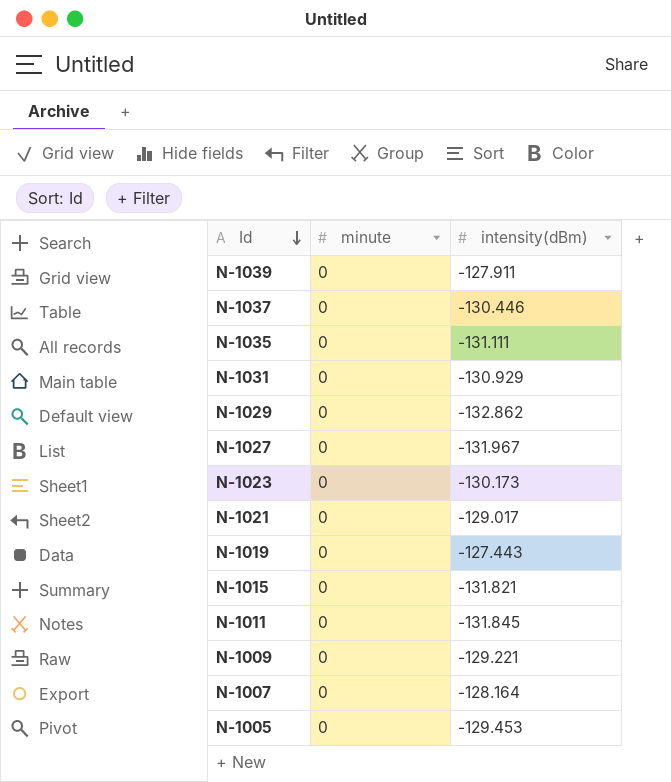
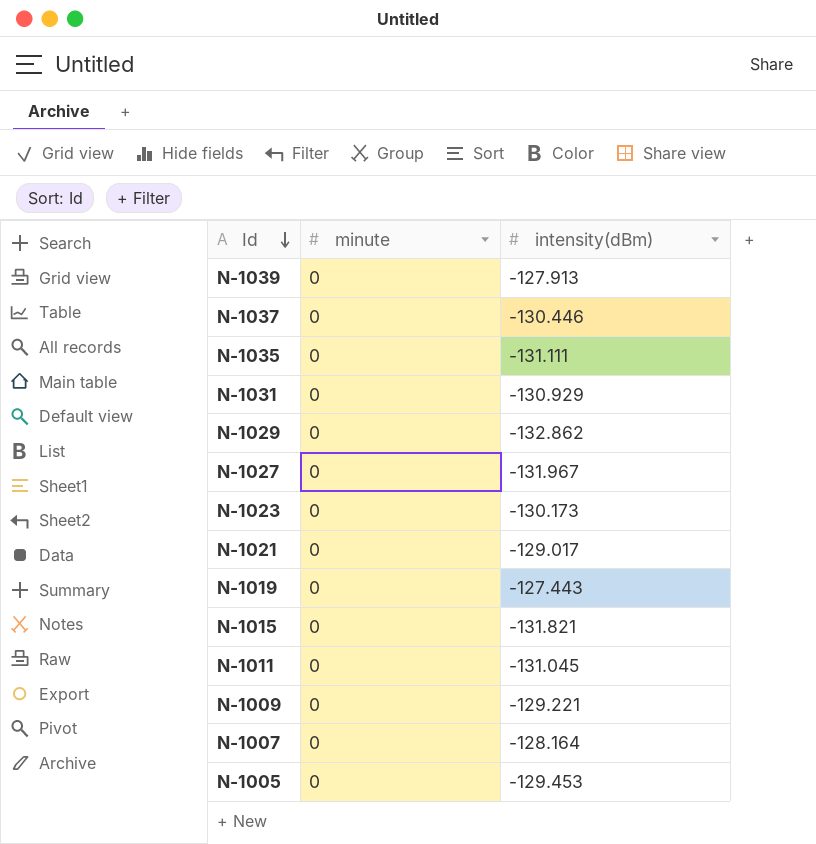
N-1039 | intensity(dBm): -127.911 -> -127.913
N-1011 | intensity(dBm): -131.845 -> -131.045

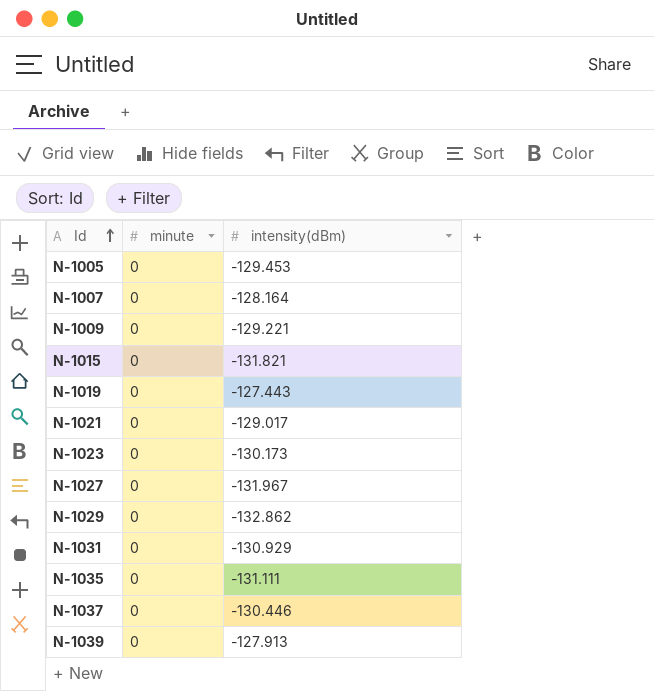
row order: Id descending -> Id ascending
row N-1011: 0 | -131.045 -> none

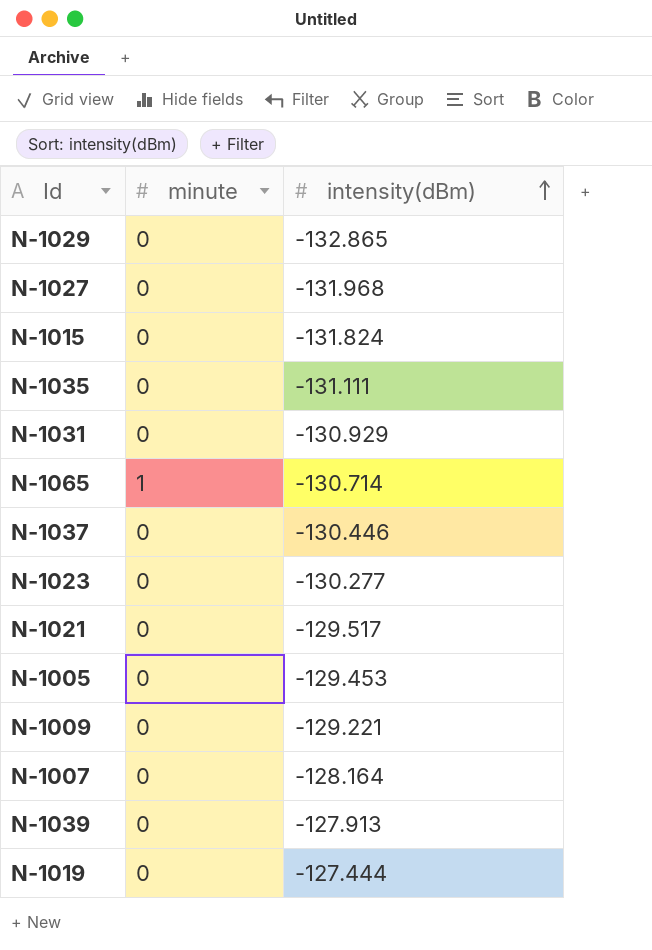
row order: Id ascending -> intensity(dBm) ascending
N-1029 | intensity(dBm): -132.862 -> -132.865
N-1027 | intensity(dBm): -131.967 -> -131.968
N-1015 | intensity(dBm): -131.821 -> -131.824
row N-1065: none -> 1 | -130.714
N-1023 | intensity(dBm): -130.173 -> -130.277
N-1021 | intensity(dBm): -129.017 -> -129.517
N-1019 | intensity(dBm): -127.443 -> -127.444

